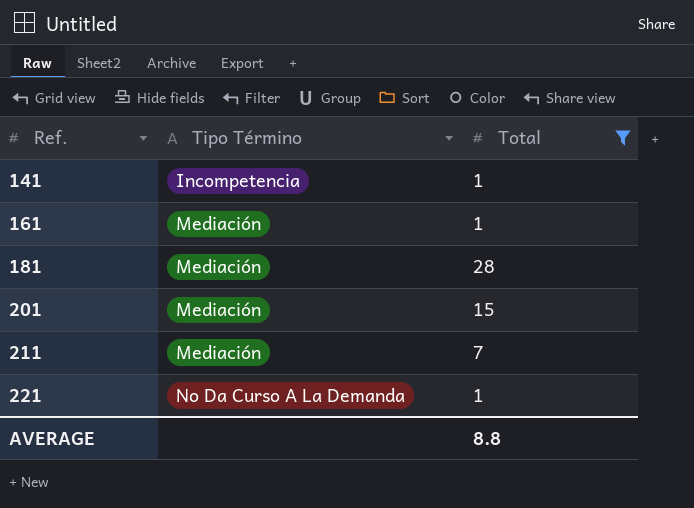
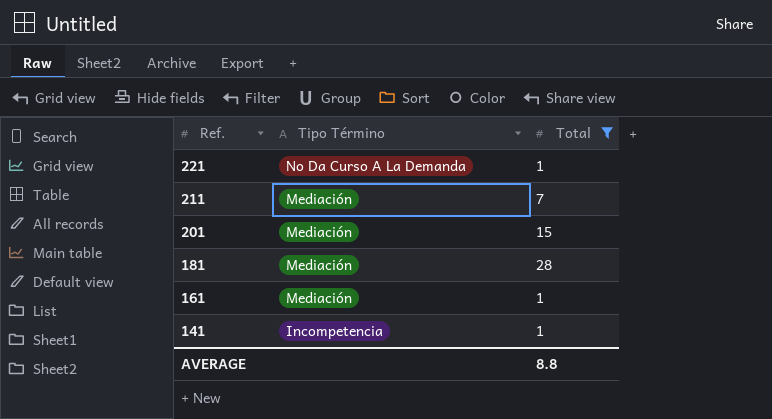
row order: Ref. ascending -> Ref. descending

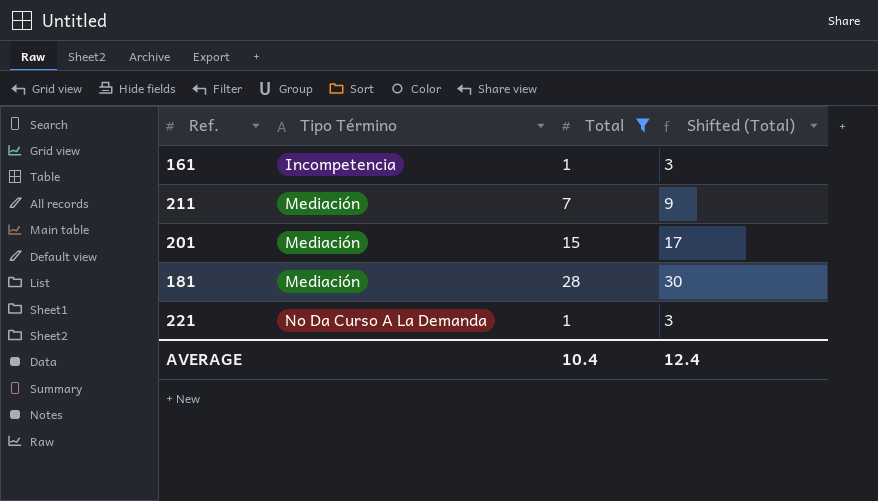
row order: Ref. descending -> Tipo Término ascending
column Shifted (Total) | formula: none -> [Total] + 2
row 141: Incompetencia | 1 -> none
161 | Tipo Término: Mediación -> Incompetencia
AVERAGE | Total: 8.8 -> 10.4

